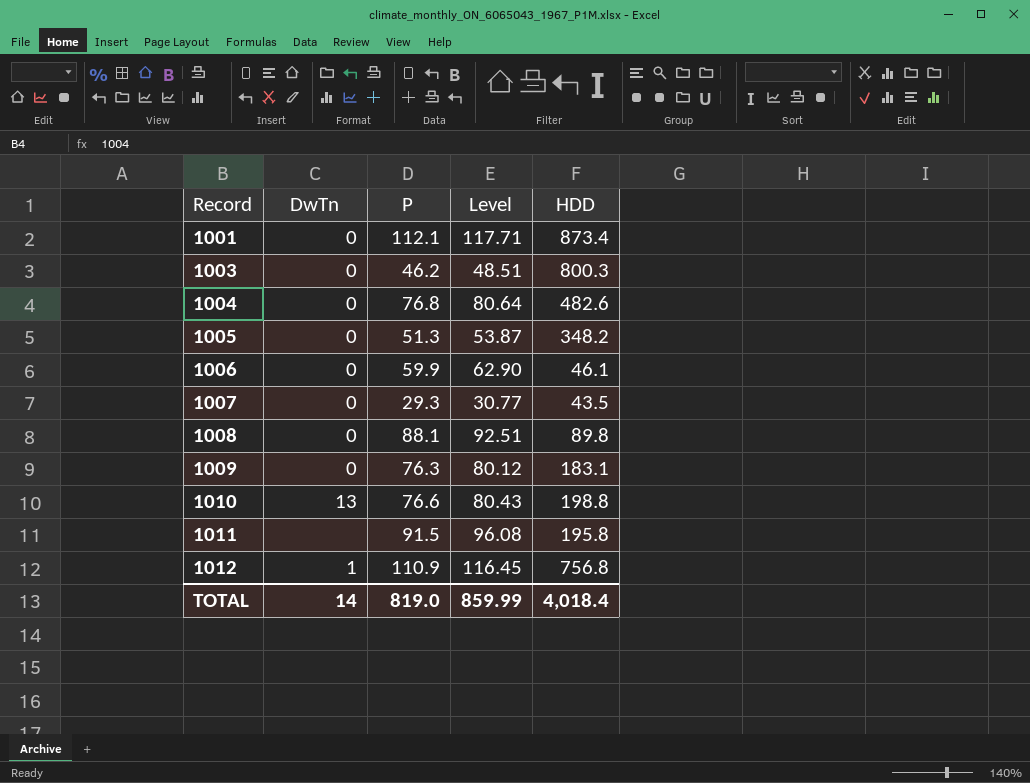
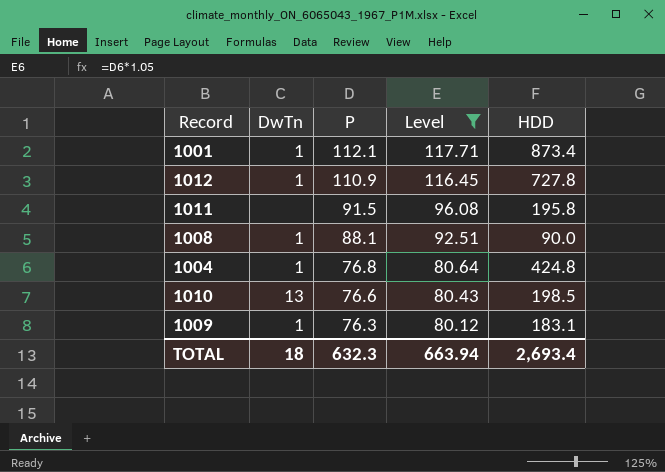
filter: none -> Level >= 80.12
row order: Record ascending -> P descending
1001 | DwTn: 0 -> 1
1012 | HDD: 756.8 -> 727.8
1008 | DwTn: 0 -> 1
1008 | HDD: 89.8 -> 90.0
1004 | DwTn: 0 -> 1
1004 | HDD: 482.6 -> 424.8
1010 | HDD: 198.8 -> 198.5
1009 | DwTn: 0 -> 1
TOTAL | DwTn: 14 -> 18
TOTAL | P: 819.0 -> 632.3
TOTAL | Level: 859.99 -> 663.94
TOTAL | HDD: 4,018.4 -> 2,693.4

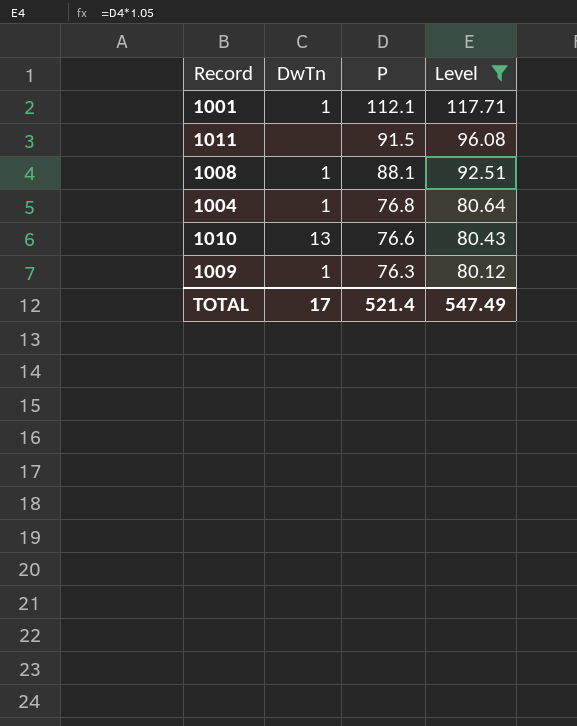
column HDD | position: 5 -> none
row 1012: 1 | 110.9 | 116.45 | 727.8 -> none
TOTAL | DwTn: 18 -> 17
TOTAL | P: 632.3 -> 521.4
TOTAL | Level: 663.94 -> 547.49

